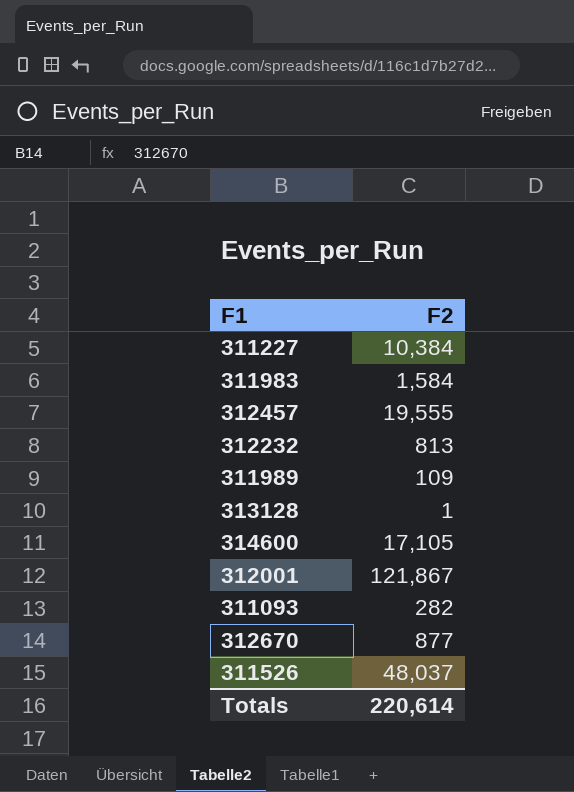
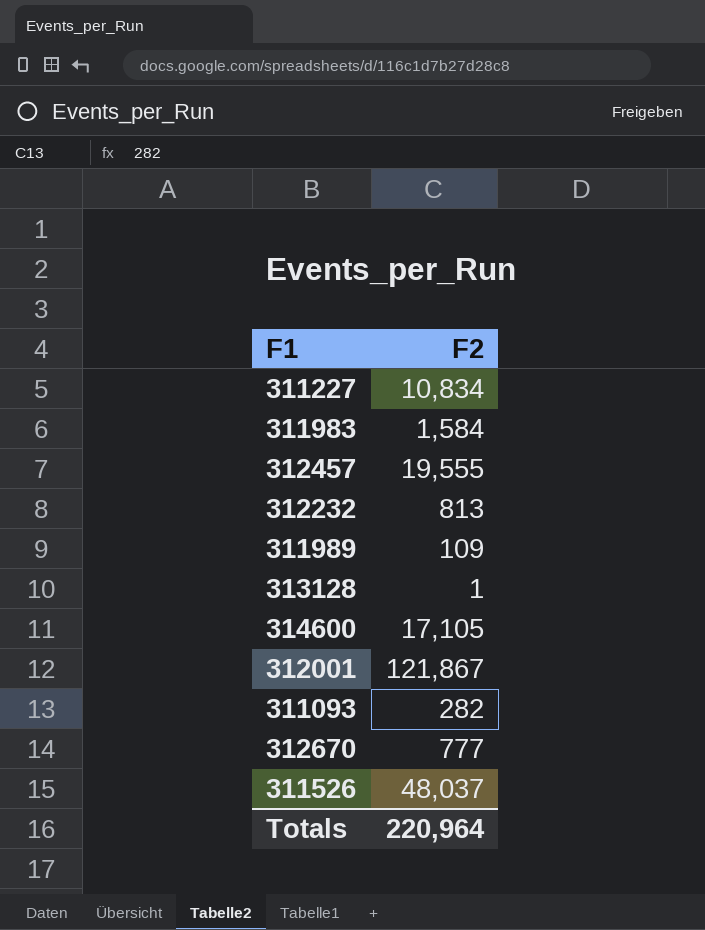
311227 | F2: 10,384 -> 10,834
312670 | F2: 877 -> 777
Totals | F2: 220,614 -> 220,964

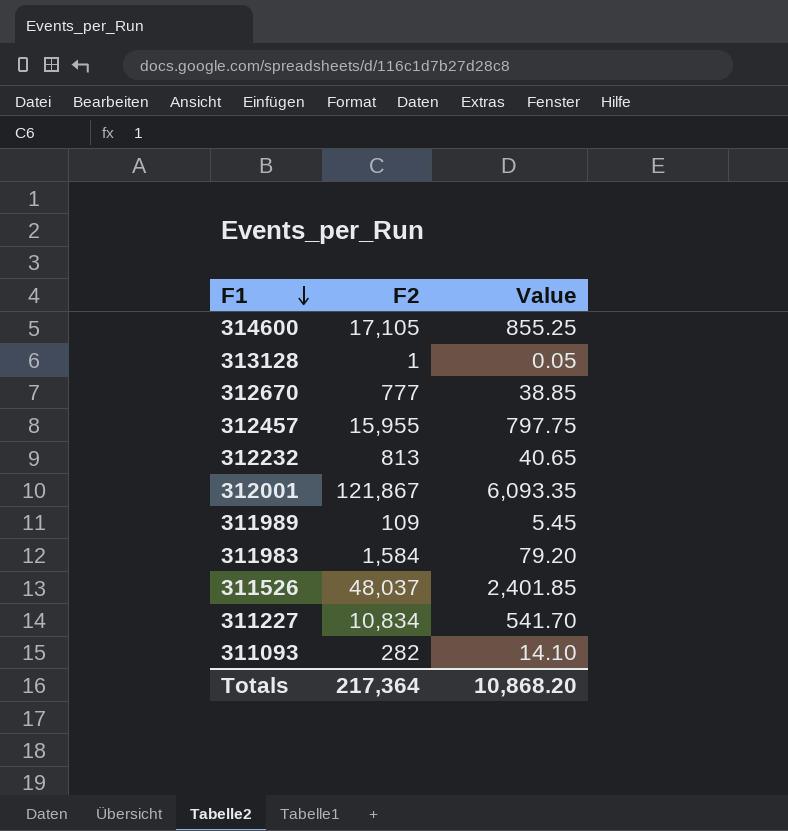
row order: none -> F1 descending
column Value | formula: none -> [F2] * 0.05
312457 | F2: 19,555 -> 15,955
Totals | F2: 220,964 -> 217,364

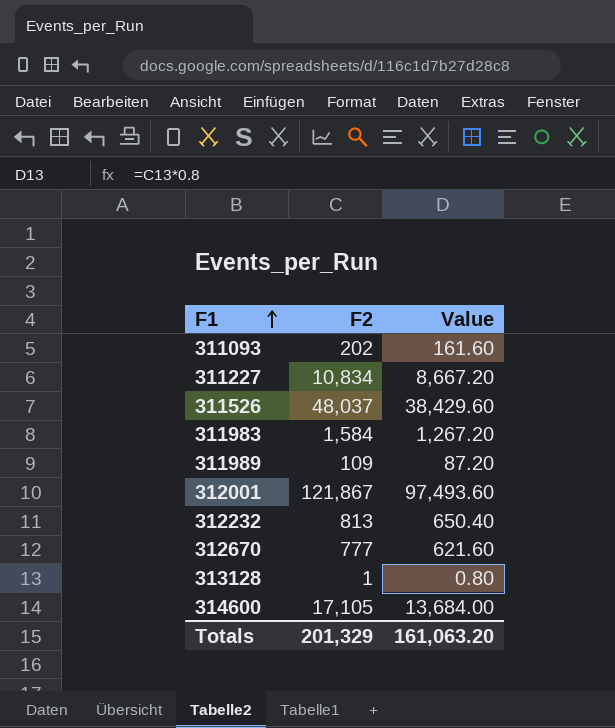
row order: F1 descending -> F1 ascending
column Value | formula: [F2] * 0.05 -> [F2] * 0.8
row 312457: 15,955 | 797.75 -> none
311093 | F2: 282 -> 202
Totals | F2: 217,364 -> 201,329
Totals | Value: 10,868.20 -> 161,063.20

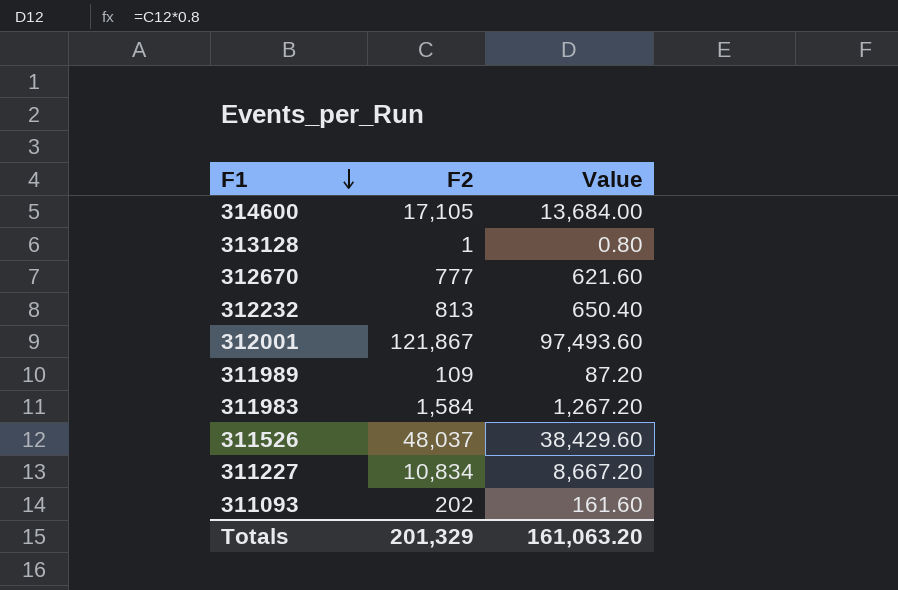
row order: F1 ascending -> F1 descending

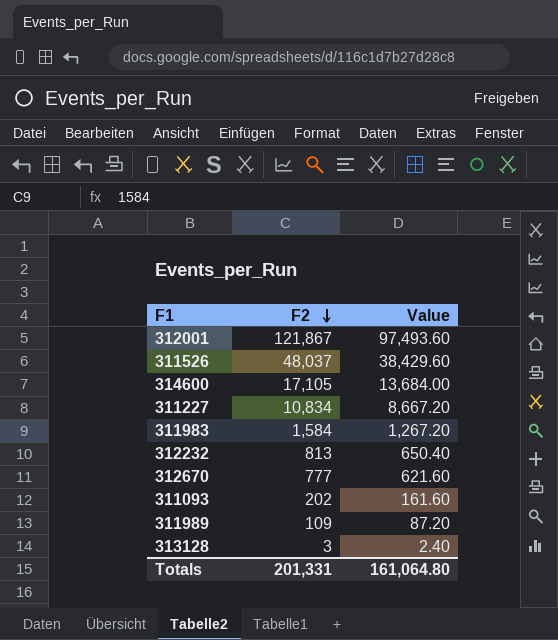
row order: F1 descending -> F2 descending
313128 | F2: 1 -> 3
313128 | Value: 0.80 -> 2.40
Totals | F2: 201,329 -> 201,331
Totals | Value: 161,063.20 -> 161,064.80

